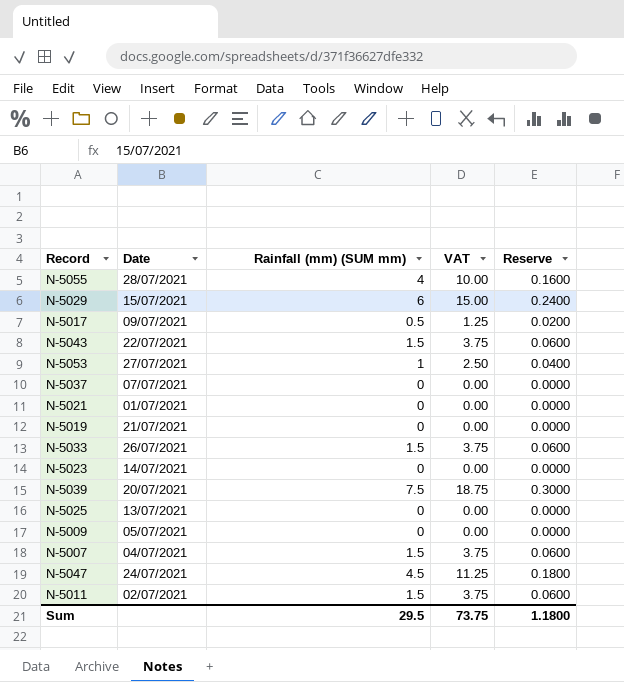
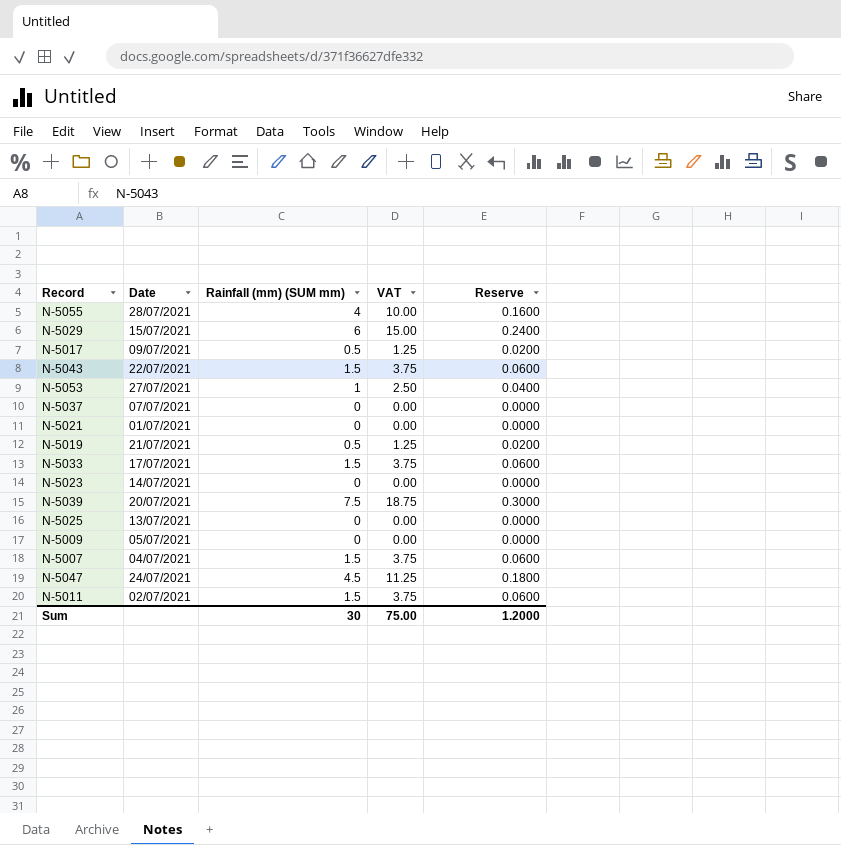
N-5019 | Rainfall (mm) (SUM mm): 0 -> 0.5
N-5019 | VAT: 0.00 -> 1.25
N-5019 | Reserve: 0.0000 -> 0.0200
N-5033 | Date: 26/07/2021 -> 17/07/2021
Sum | Rainfall (mm) (SUM mm): 29.5 -> 30
Sum | VAT: 73.75 -> 75.00
Sum | Reserve: 1.1800 -> 1.2000

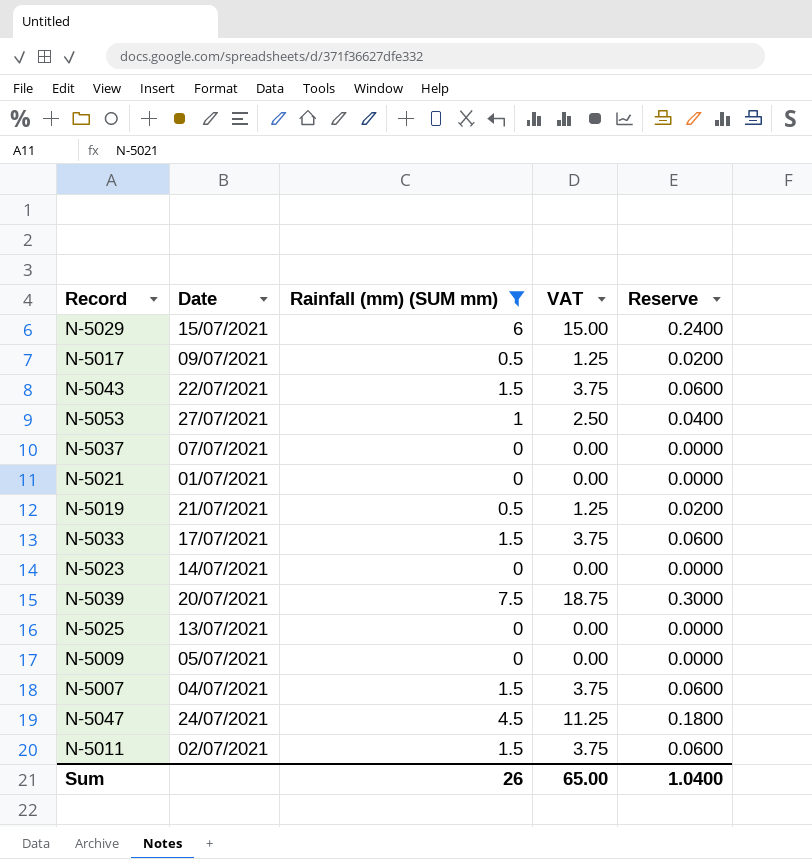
filter: none -> Rainfall (mm) (SUM mm) != 4
Sum | Rainfall (mm) (SUM mm): 30 -> 26
Sum | VAT: 75.00 -> 65.00
Sum | Reserve: 1.2000 -> 1.0400

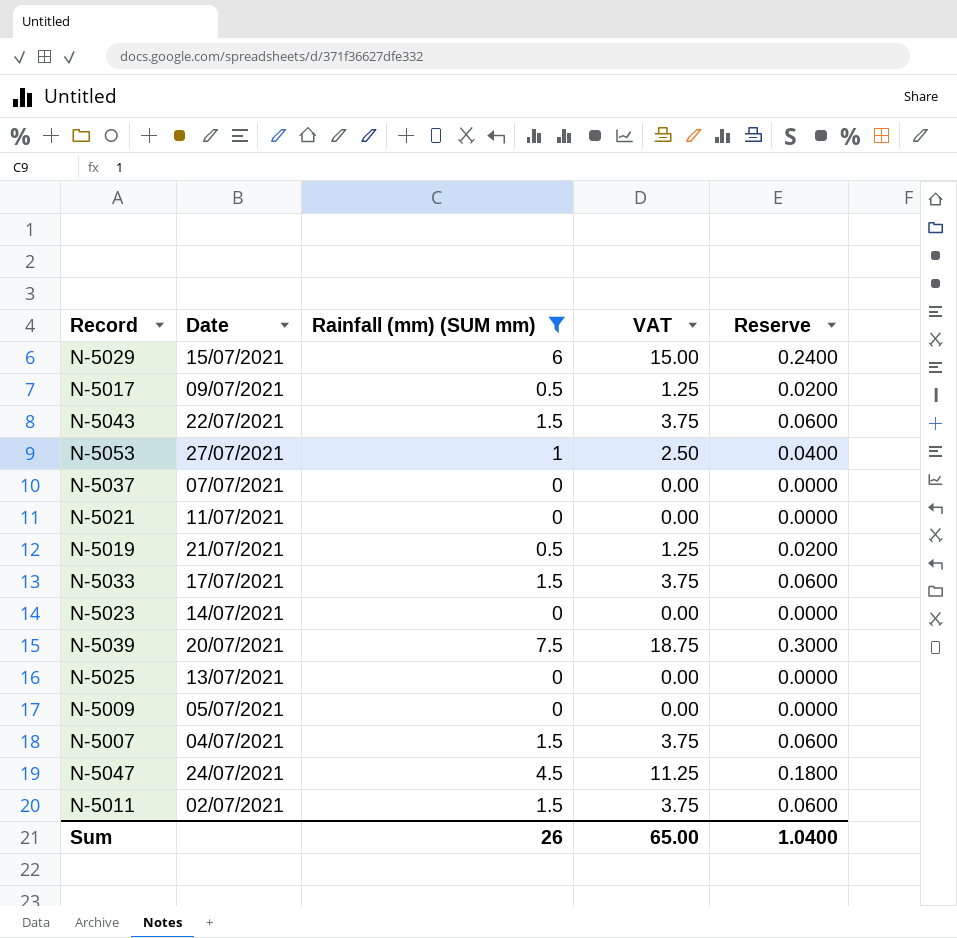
N-5021 | Date: 01/07/2021 -> 11/07/2021

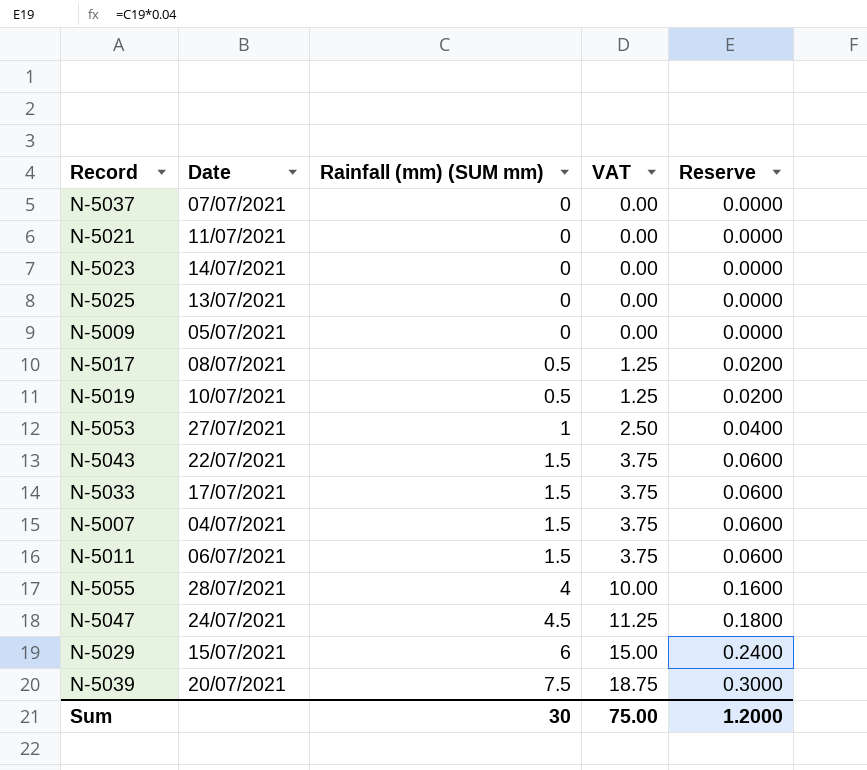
filter: Rainfall (mm) (SUM mm) != 4 -> none
row order: none -> Rainfall (mm) (SUM mm) ascending
N-5017 | Date: 09/07/2021 -> 08/07/2021
N-5019 | Date: 21/07/2021 -> 10/07/2021
N-5011 | Date: 02/07/2021 -> 06/07/2021
Sum | Rainfall (mm) (SUM mm): 26 -> 30
Sum | VAT: 65.00 -> 75.00
Sum | Reserve: 1.0400 -> 1.2000

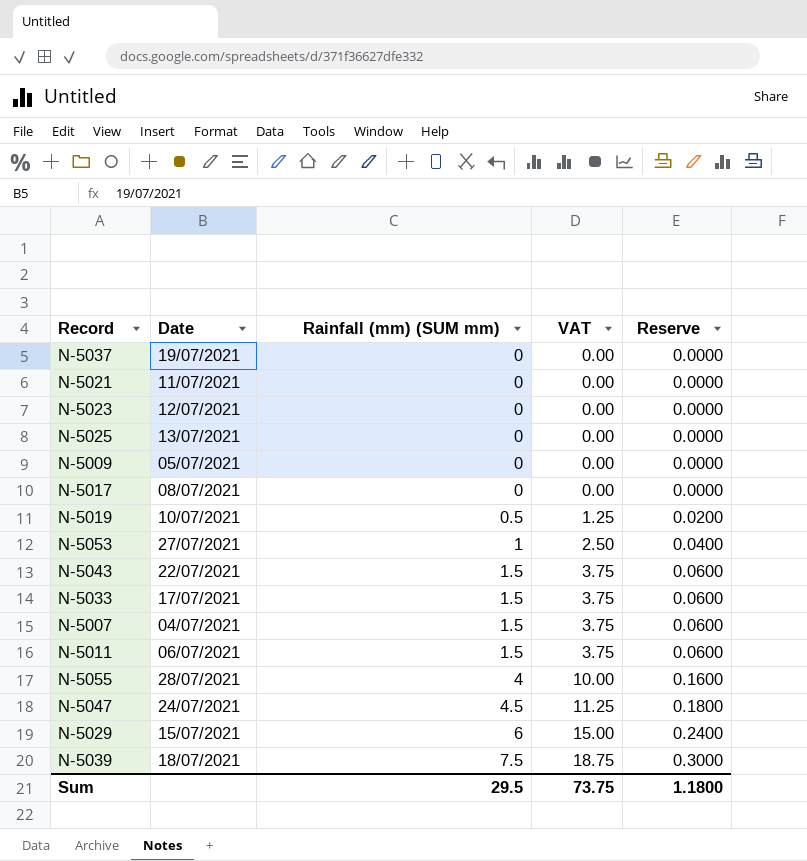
N-5037 | Date: 07/07/2021 -> 19/07/2021
N-5023 | Date: 14/07/2021 -> 12/07/2021
N-5017 | Rainfall (mm) (SUM mm): 0.5 -> 0
N-5017 | VAT: 1.25 -> 0.00
N-5017 | Reserve: 0.0200 -> 0.0000
N-5039 | Date: 20/07/2021 -> 18/07/2021
Sum | Rainfall (mm) (SUM mm): 30 -> 29.5
Sum | VAT: 75.00 -> 73.75
Sum | Reserve: 1.2000 -> 1.1800

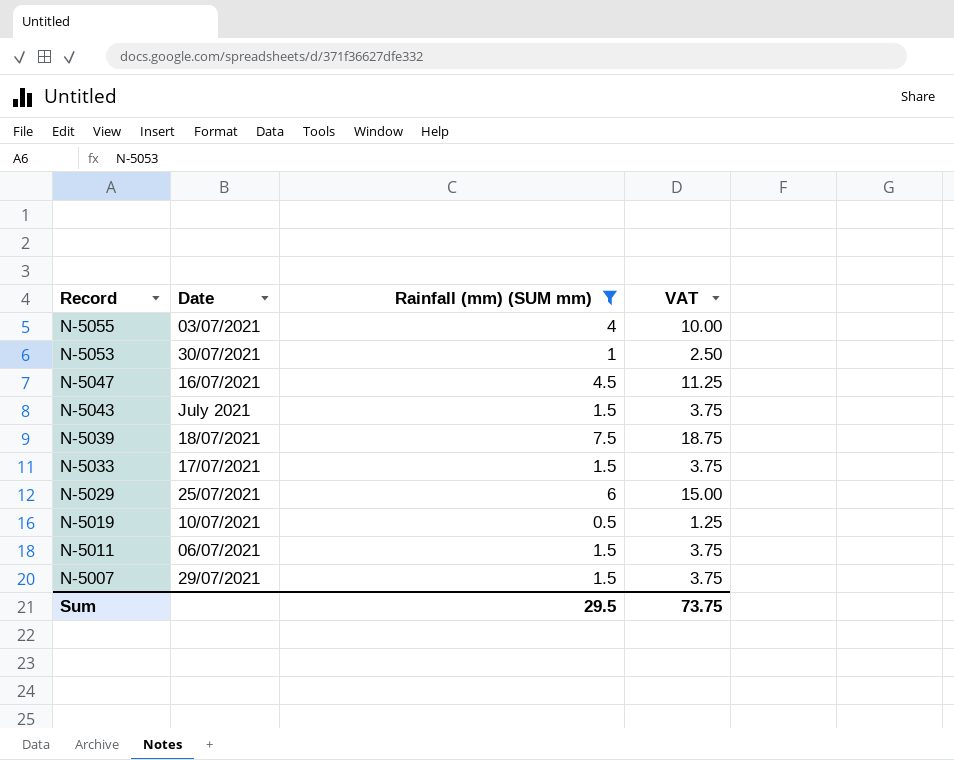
filter: none -> Rainfall (mm) (SUM mm) != 0
row order: Rainfall (mm) (SUM mm) ascending -> Record descending
column Reserve | formula: [Rainfall (mm) (SUM mm)] * 0.04 -> none
N-5055 | Date: 28/07/2021 -> 03/07/2021
N-5053 | Date: 27/07/2021 -> 30/07/2021
N-5047 | Date: 24/07/2021 -> 16/07/2021
N-5043 | Date: 22/07/2021 -> July 2021
N-5029 | Date: 15/07/2021 -> 25/07/2021
N-5007 | Date: 04/07/2021 -> 29/07/2021

